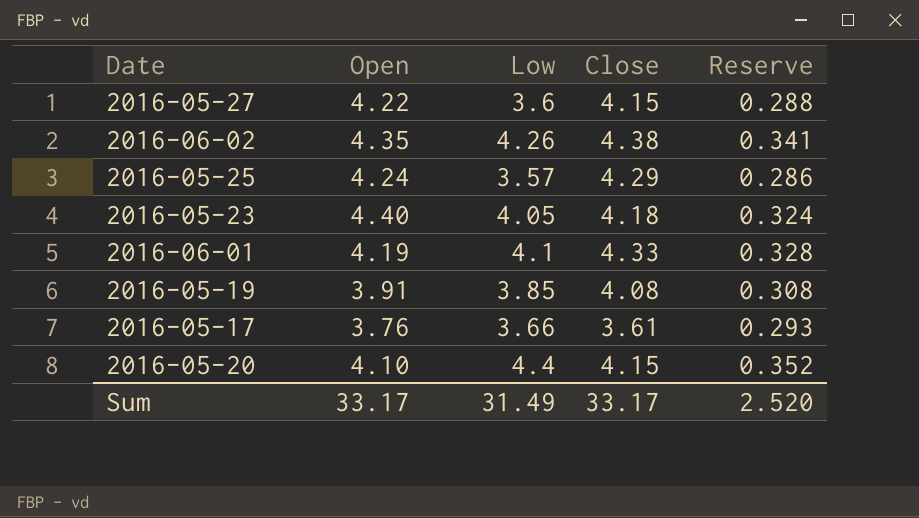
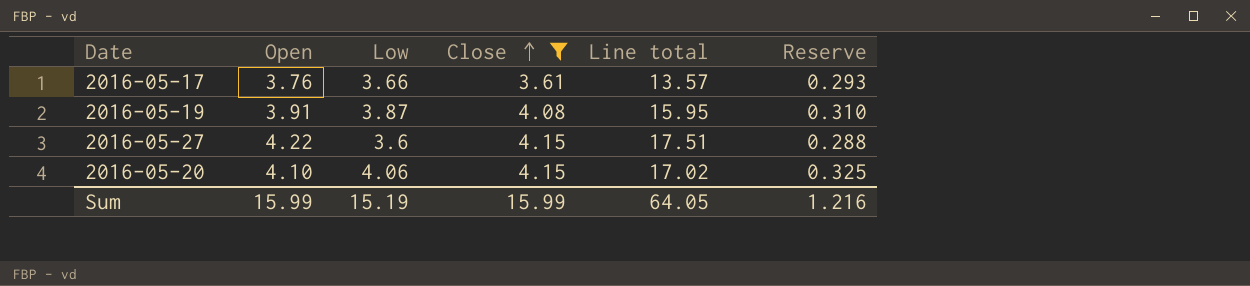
filter: none -> Close <= 4.15
row order: none -> Close ascending
column Line total | formula: none -> [Open] * [Close]
2016-05-19 | Low: 3.85 -> 3.87
2016-05-19 | Reserve: 0.308 -> 0.310
2016-05-20 | Low: 4.4 -> 4.06
2016-05-20 | Reserve: 0.352 -> 0.325
Sum | Open: 33.17 -> 15.99
Sum | Low: 31.49 -> 15.19
Sum | Close: 33.17 -> 15.99
Sum | Reserve: 2.520 -> 1.216

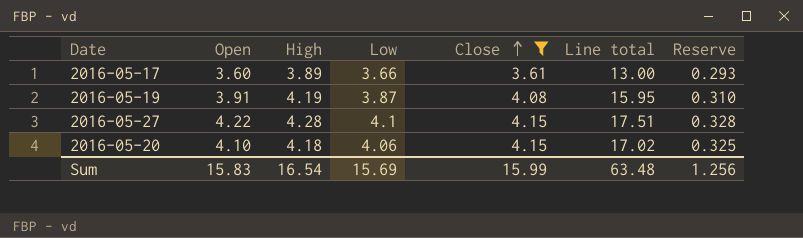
column High | position: none -> 3
2016-05-17 | Open: 3.76 -> 3.60
2016-05-17 | Line total: 13.57 -> 13.00
2016-05-27 | Low: 3.6 -> 4.1
2016-05-27 | Reserve: 0.288 -> 0.328
Sum | Open: 15.99 -> 15.83
Sum | Low: 15.19 -> 15.69
Sum | Line total: 64.05 -> 63.48
Sum | Reserve: 1.216 -> 1.256

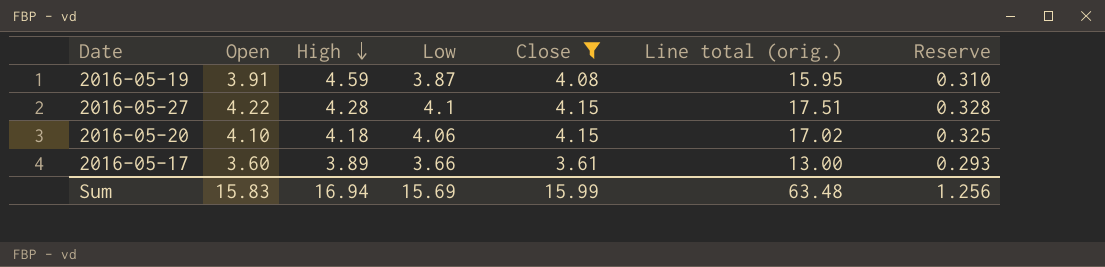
row order: Close ascending -> High descending
column name: Line total -> Line total (orig.)
2016-05-19 | High: 4.19 -> 4.59
Sum | High: 16.54 -> 16.94

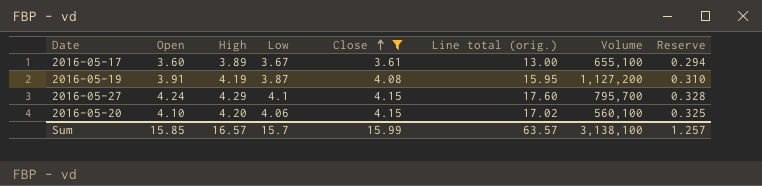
row order: High descending -> Close ascending
column Volume | position: none -> 7
2016-05-17 | Low: 3.66 -> 3.67
2016-05-17 | Reserve: 0.293 -> 0.294
2016-05-19 | High: 4.59 -> 4.19
2016-05-27 | Open: 4.22 -> 4.24
2016-05-27 | High: 4.28 -> 4.29
2016-05-27 | Line total (orig.): 17.51 -> 17.60
2016-05-20 | High: 4.18 -> 4.20
Sum | Open: 15.83 -> 15.85
Sum | High: 16.94 -> 16.57
Sum | Low: 15.69 -> 15.7
Sum | Line total (orig.): 63.48 -> 63.57
Sum | Reserve: 1.256 -> 1.257

